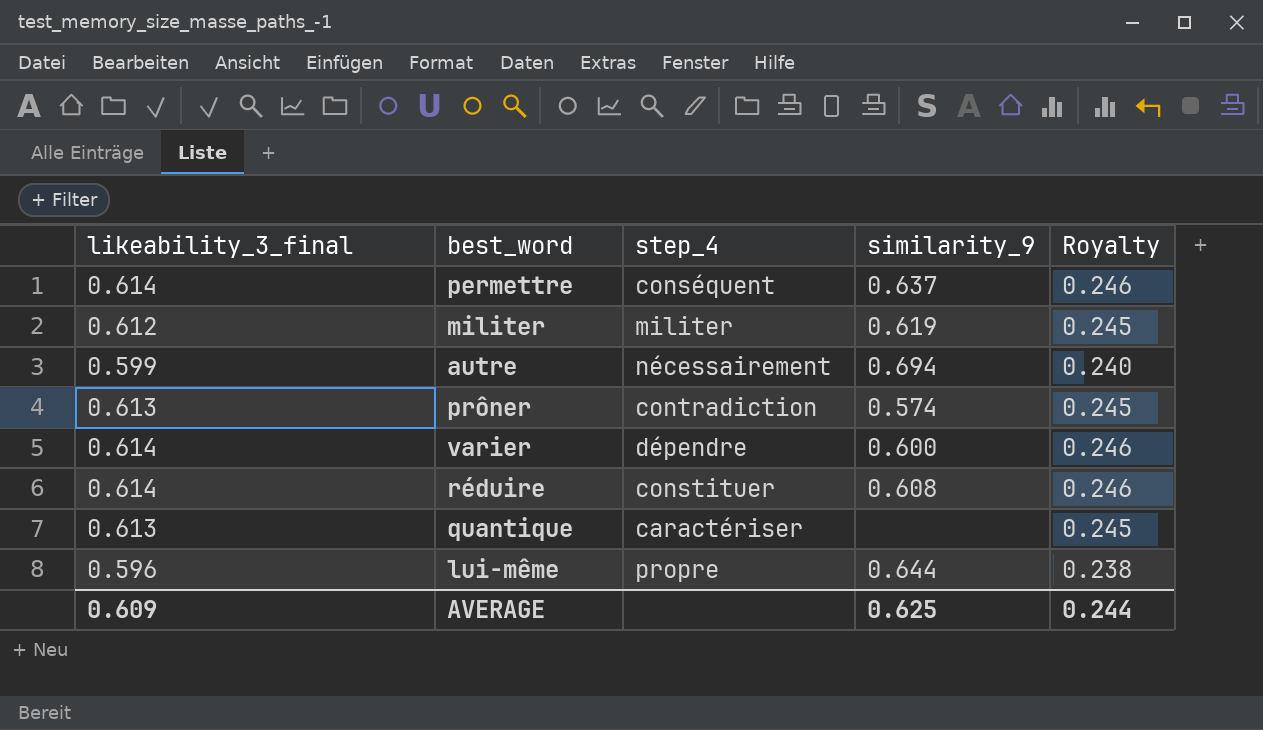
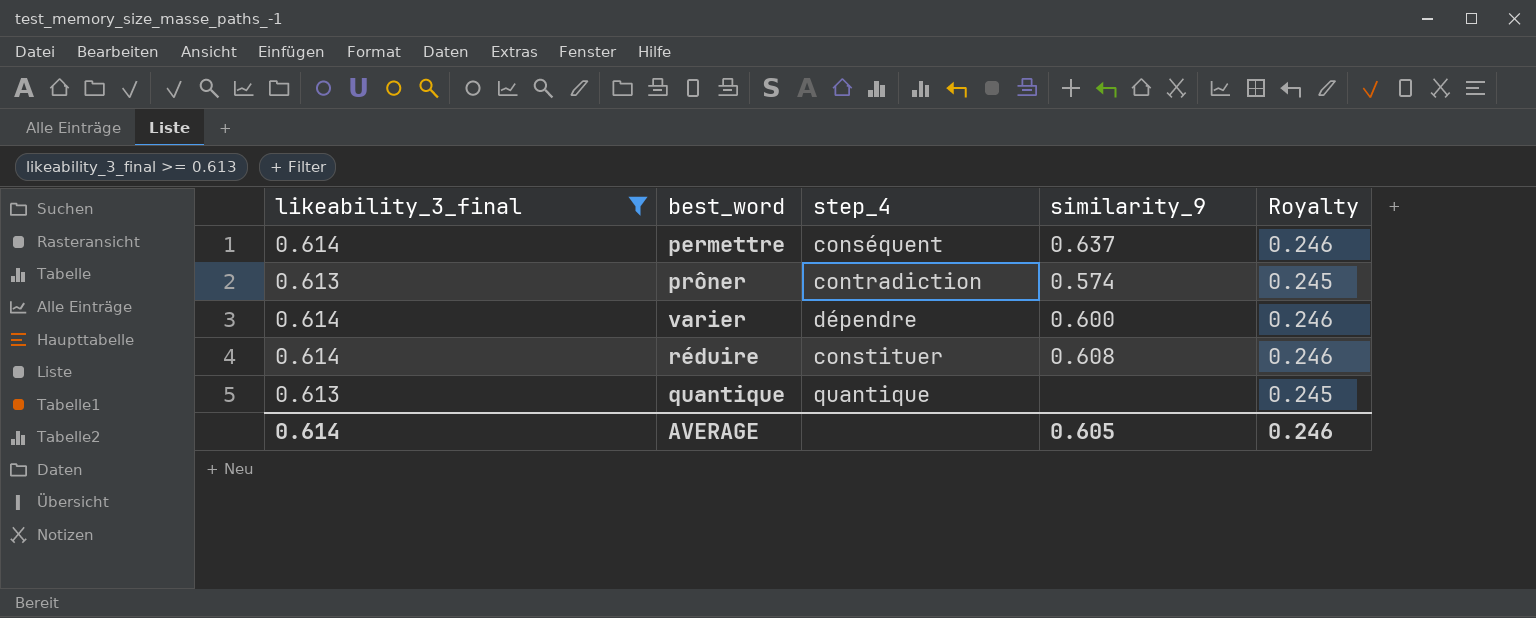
filter: none -> likeability_3_final >= 0.613
quantique | step_4: caractériser -> quantique
AVERAGE | likeability_3_final: 0.609 -> 0.614
AVERAGE | similarity_9: 0.625 -> 0.605
AVERAGE | Royalty: 0.244 -> 0.246

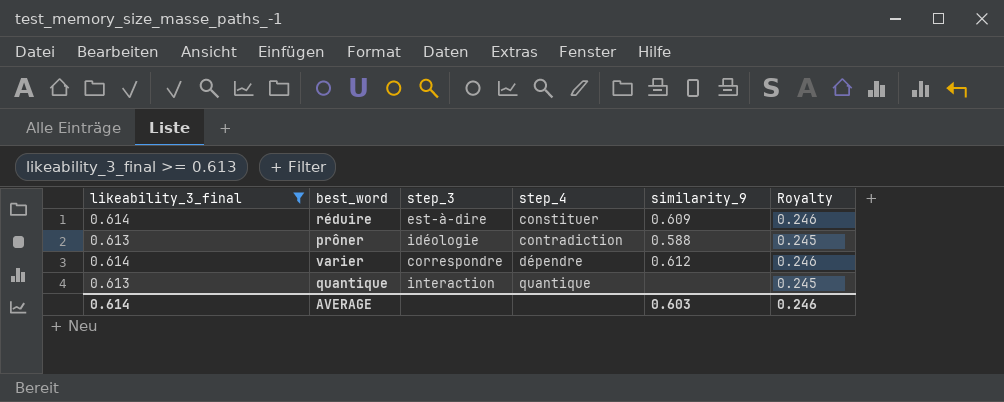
row order: none -> step_4 ascending
column step_3 | position: none -> 3
row permettre: 0.614 | conséquent | 0.637 | 0.246 -> none
réduire | similarity_9: 0.608 -> 0.609
prôner | similarity_9: 0.574 -> 0.588
varier | similarity_9: 0.600 -> 0.612
AVERAGE | similarity_9: 0.605 -> 0.603

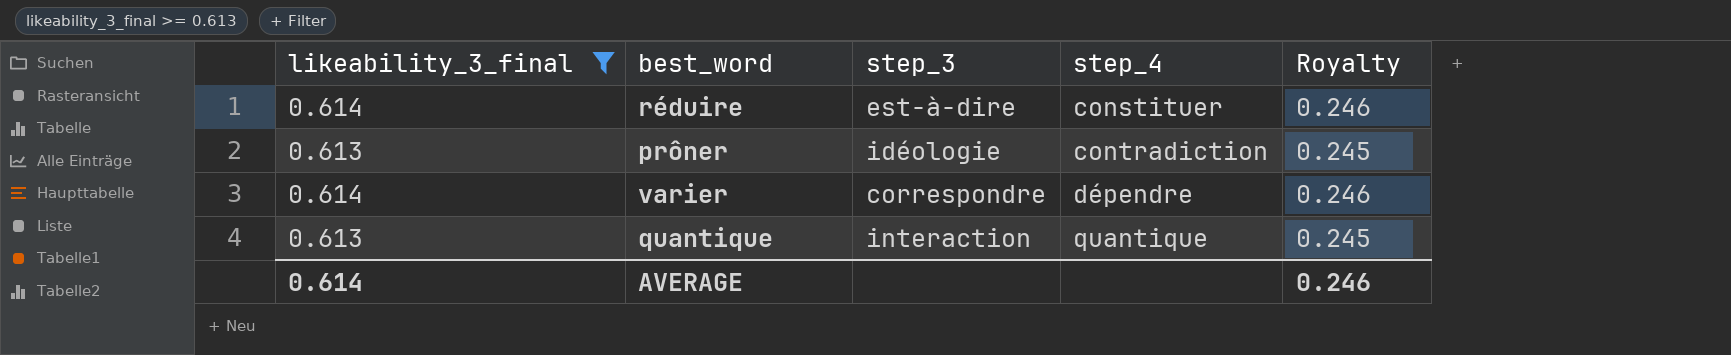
column similarity_9 | position: 5 -> none

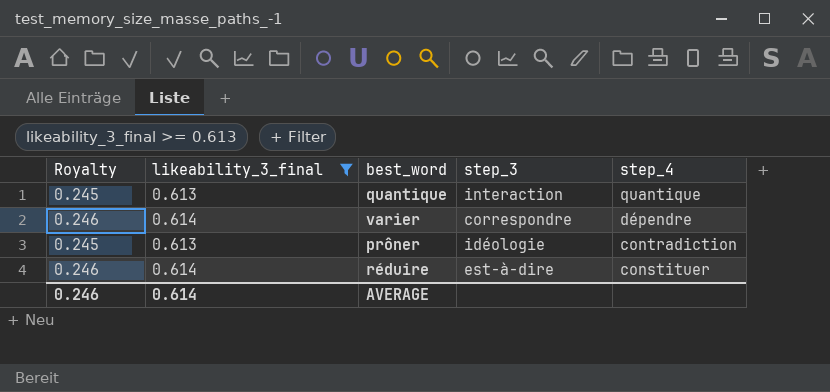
row order: step_4 ascending -> step_4 descending
column Royalty | position: 5 -> 1

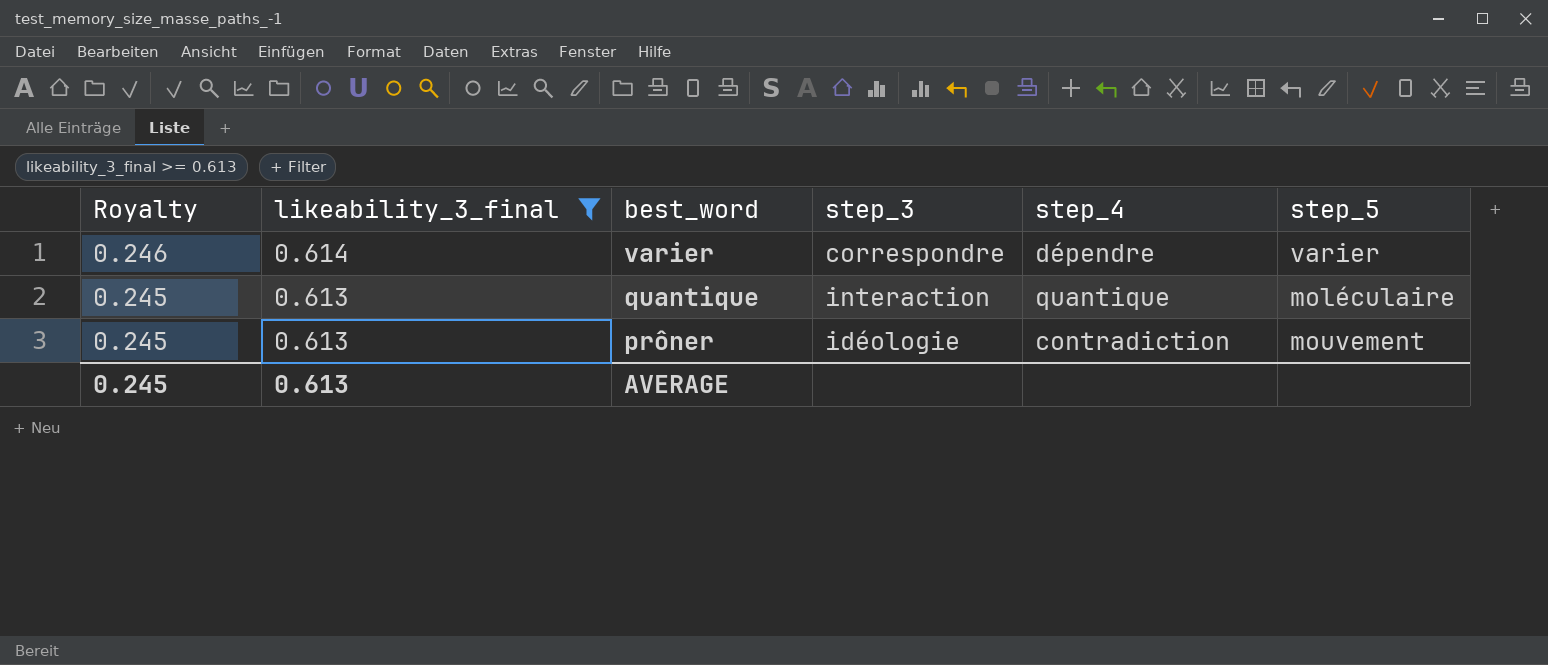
row order: step_4 descending -> Royalty descending
column step_5 | position: none -> 6
row réduire: 0.246 | 0.614 | est-à-dire | constituer -> none
AVERAGE | Royalty: 0.246 -> 0.245
AVERAGE | likeability_3_final: 0.614 -> 0.613

